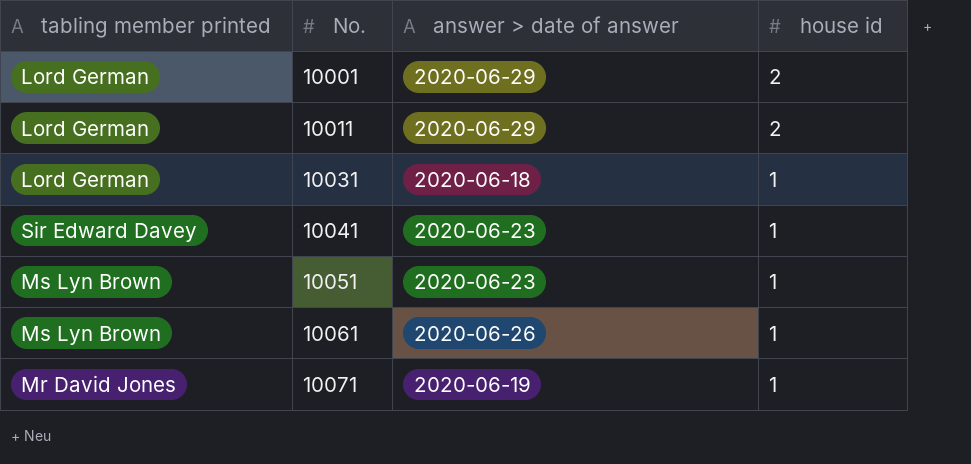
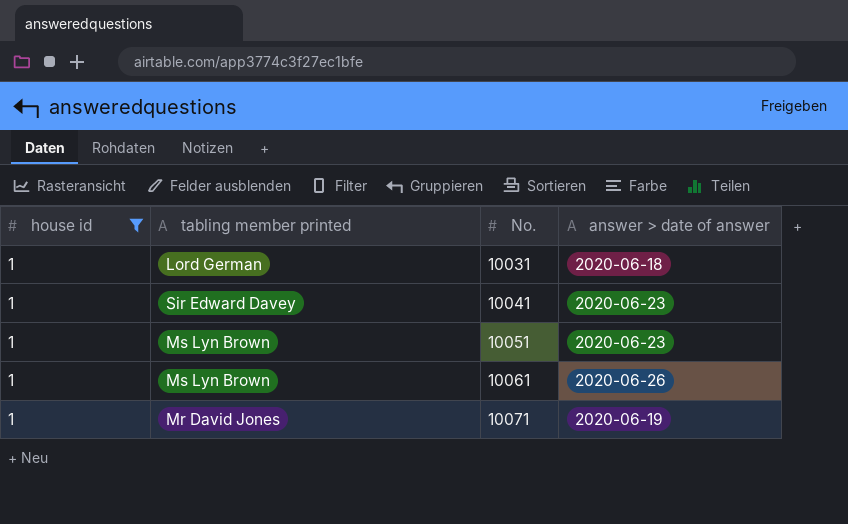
filter: none -> house id = 1
column house id | position: 4 -> 1

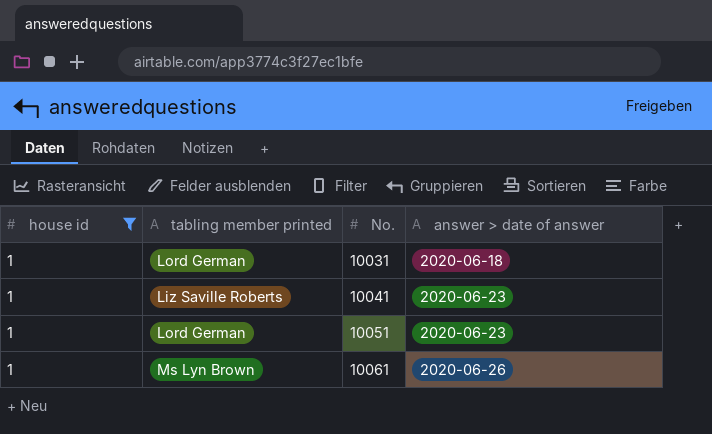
row 10071: 1 | Mr David Jones | 2020-06-19 -> none
10041 | tabling member printed: Sir Edward Davey -> Liz Saville Roberts
10051 | tabling member printed: Ms Lyn Brown -> Lord German

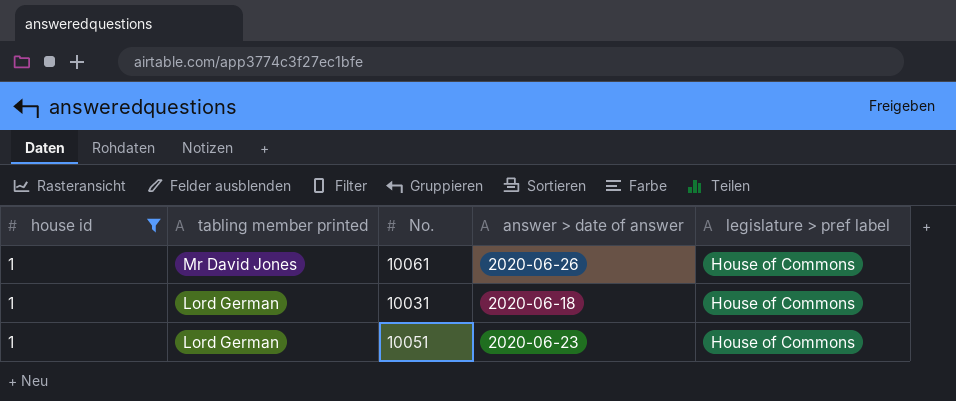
row order: No. ascending -> tabling member printed descending
column legislature > pref label | position: none -> 5
row 10041: 1 | Liz Saville Roberts | 2020-06-23 -> none
10061 | tabling member printed: Ms Lyn Brown -> Mr David Jones

